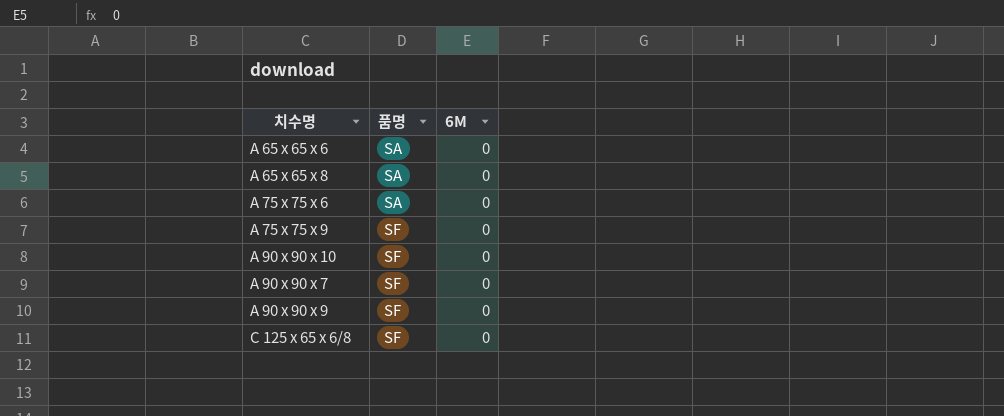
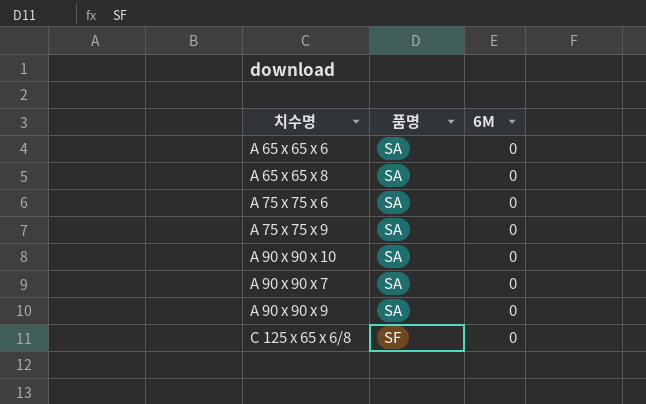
A 75 x 75 x 9 | 품명: SF -> SA
A 90 x 90 x 10 | 품명: SF -> SA
A 90 x 90 x 7 | 품명: SF -> SA
A 90 x 90 x 9 | 품명: SF -> SA

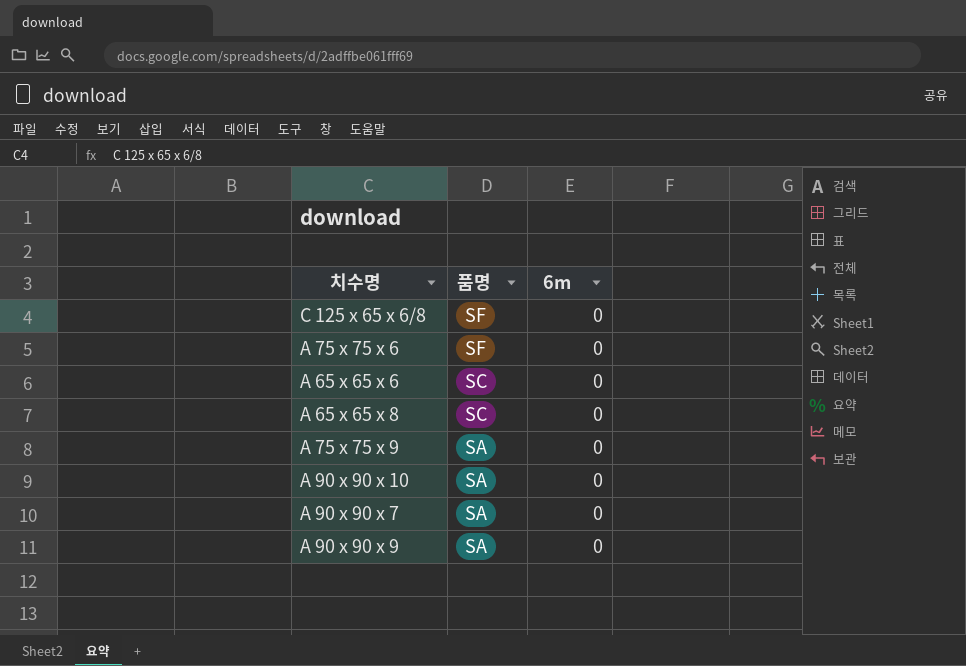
row order: 품명 ascending -> 품명 descending
column name: 6M -> 6m
A 75 x 75 x 6 | 품명: SA -> SF
A 65 x 65 x 6 | 품명: SA -> SC
A 65 x 65 x 8 | 품명: SA -> SC

